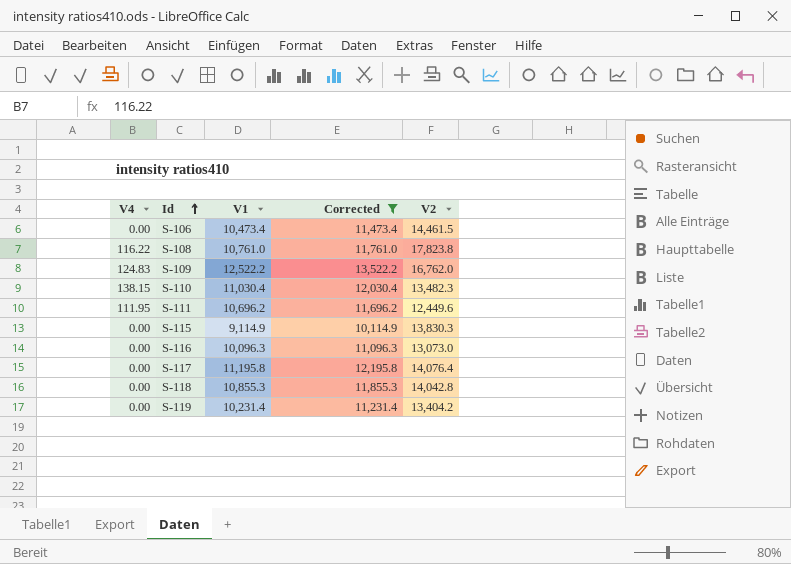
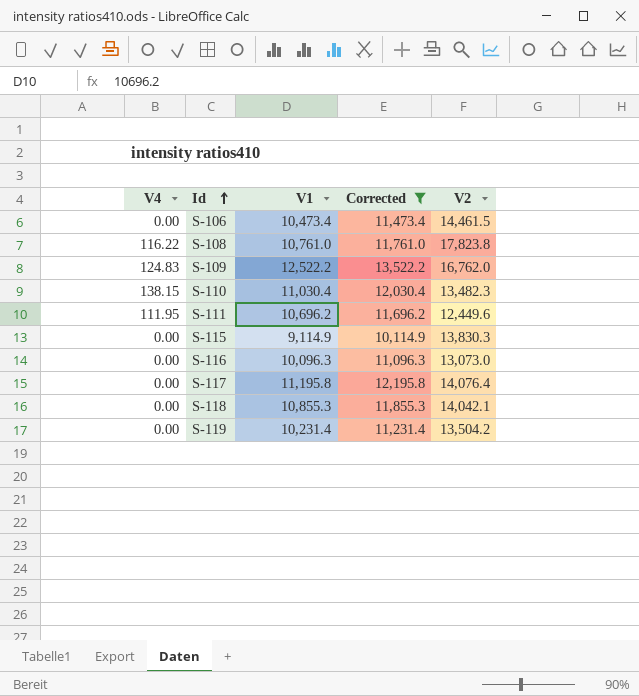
S-118 | V2: 14,042.8 -> 14,042.1
S-119 | V2: 13,404.2 -> 13,504.2

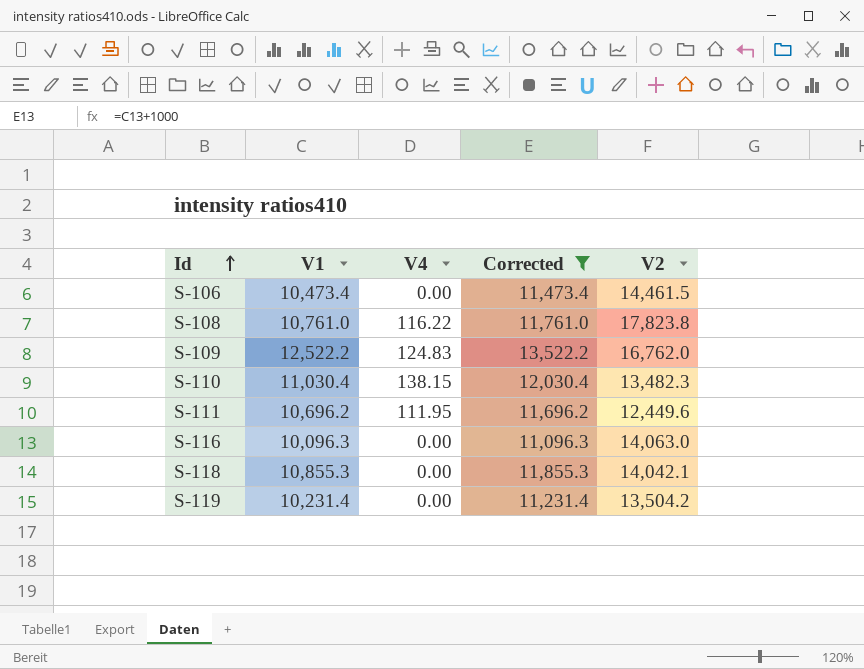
column V4 | position: 1 -> 3
row S-115: 0.00 | 9,114.9 | 10,114.9 | 13,830.3 -> none
row S-117: 0.00 | 11,195.8 | 12,195.8 | 14,076.4 -> none
S-116 | V2: 13,073.0 -> 14,063.0

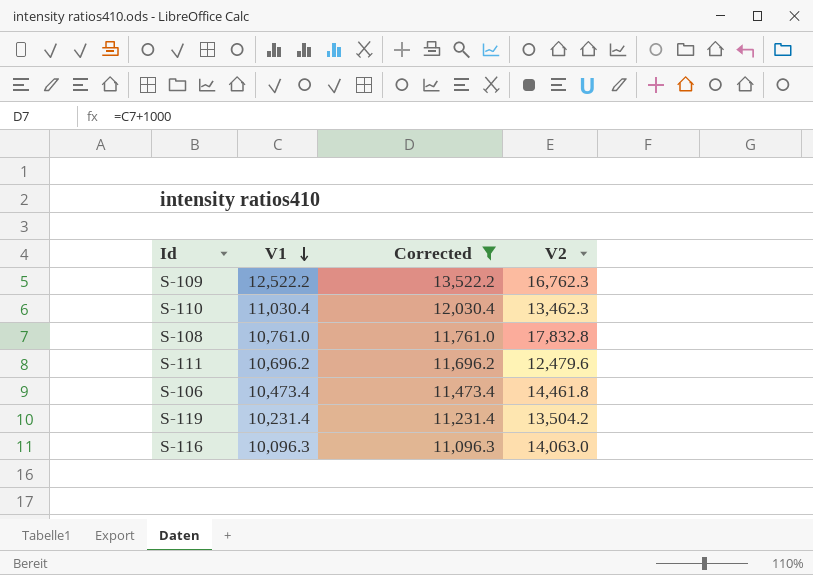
row order: Id ascending -> V1 descending
column V4 | position: 3 -> none
row S-118: 10,855.3 | 0.00 | 11,855.3 | 14,042.1 -> none
S-109 | V2: 16,762.0 -> 16,762.3
S-110 | V2: 13,482.3 -> 13,462.3
S-108 | V2: 17,823.8 -> 17,832.8
S-111 | V2: 12,449.6 -> 12,479.6
S-106 | V2: 14,461.5 -> 14,461.8

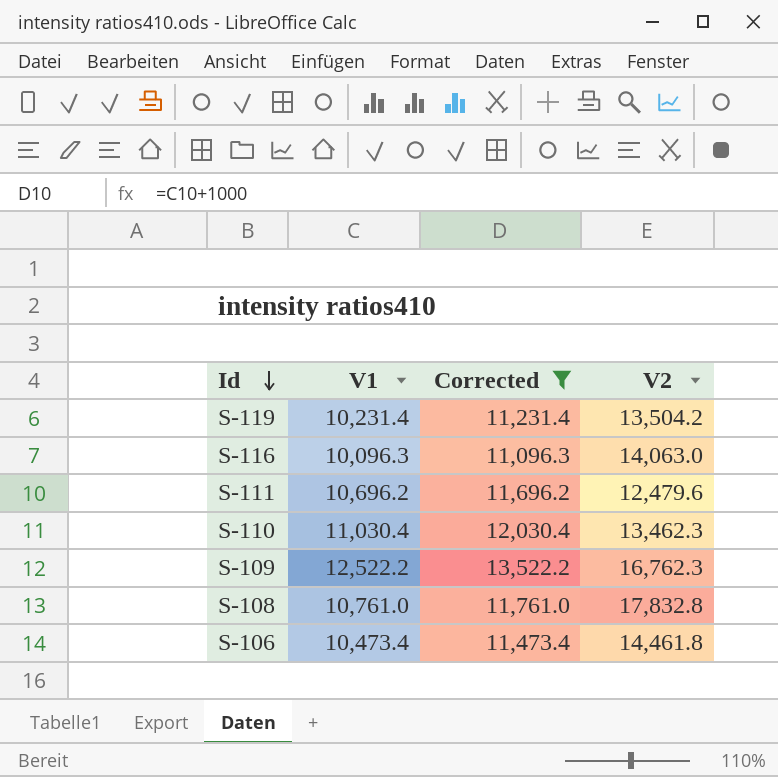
row order: V1 descending -> Id descending

